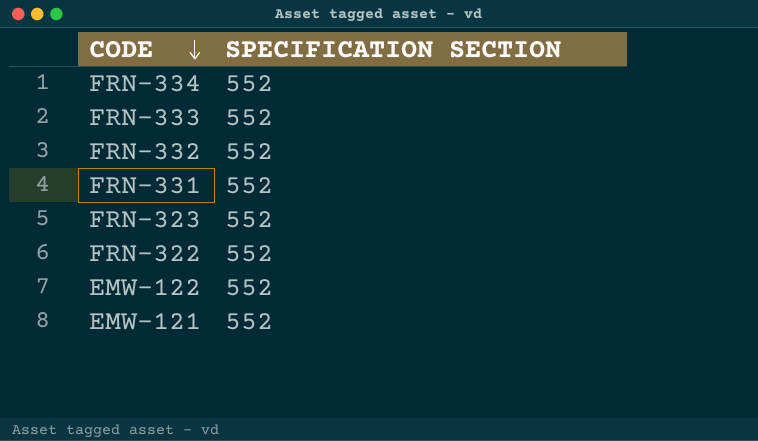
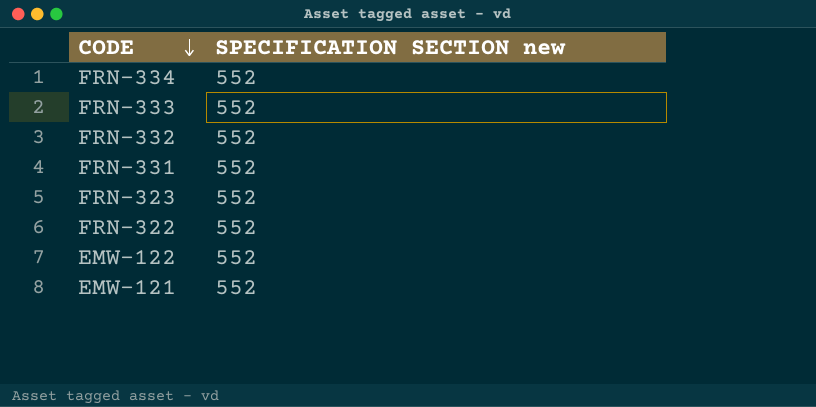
column name: SPECIFICATION SECTION -> SPECIFICATION SECTION new

